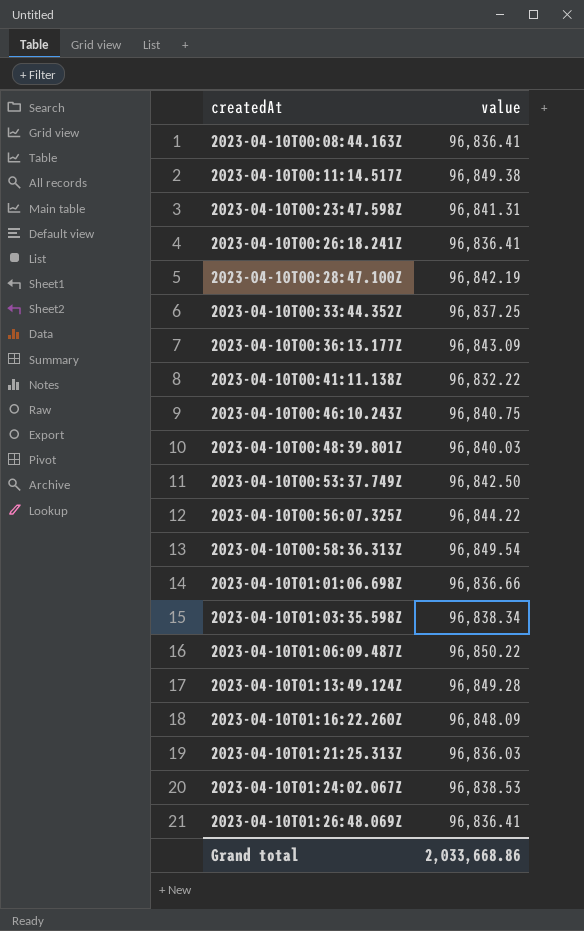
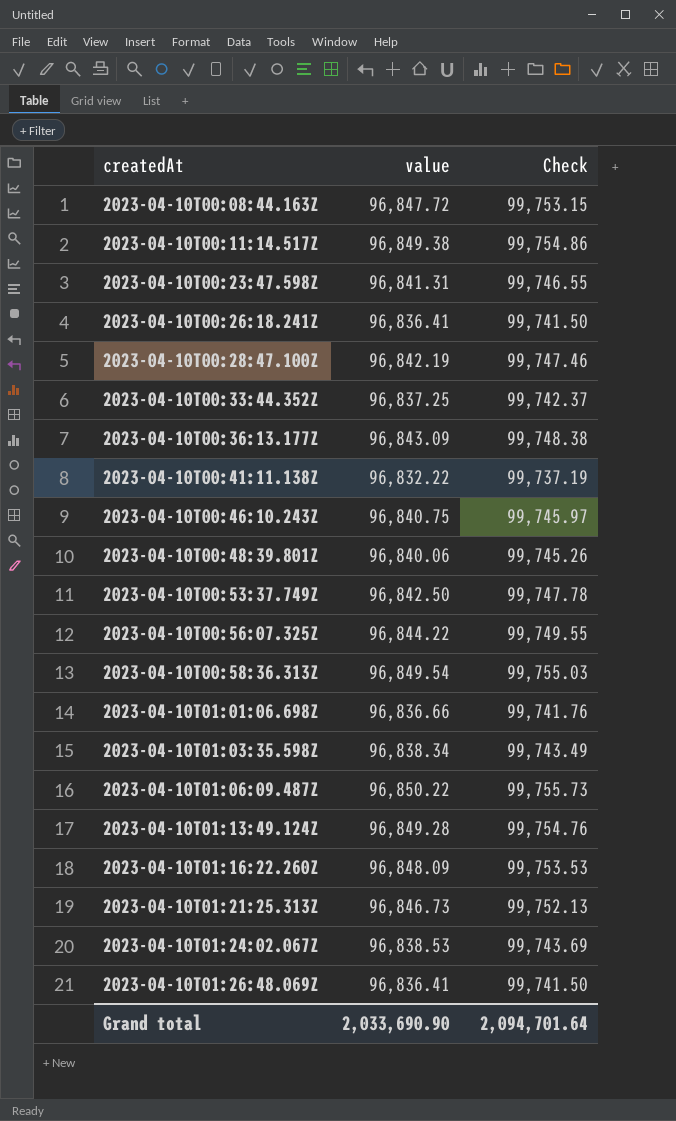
column Check | formula: none -> [value] * 1.03
2023-04-10T00:08:44.163Z | value: 96,836.41 -> 96,847.72
2023-04-10T00:48:39.801Z | value: 96,840.03 -> 96,840.06
2023-04-10T01:21:25.313Z | value: 96,836.03 -> 96,846.73
Grand total | value: 2,033,668.86 -> 2,033,690.90

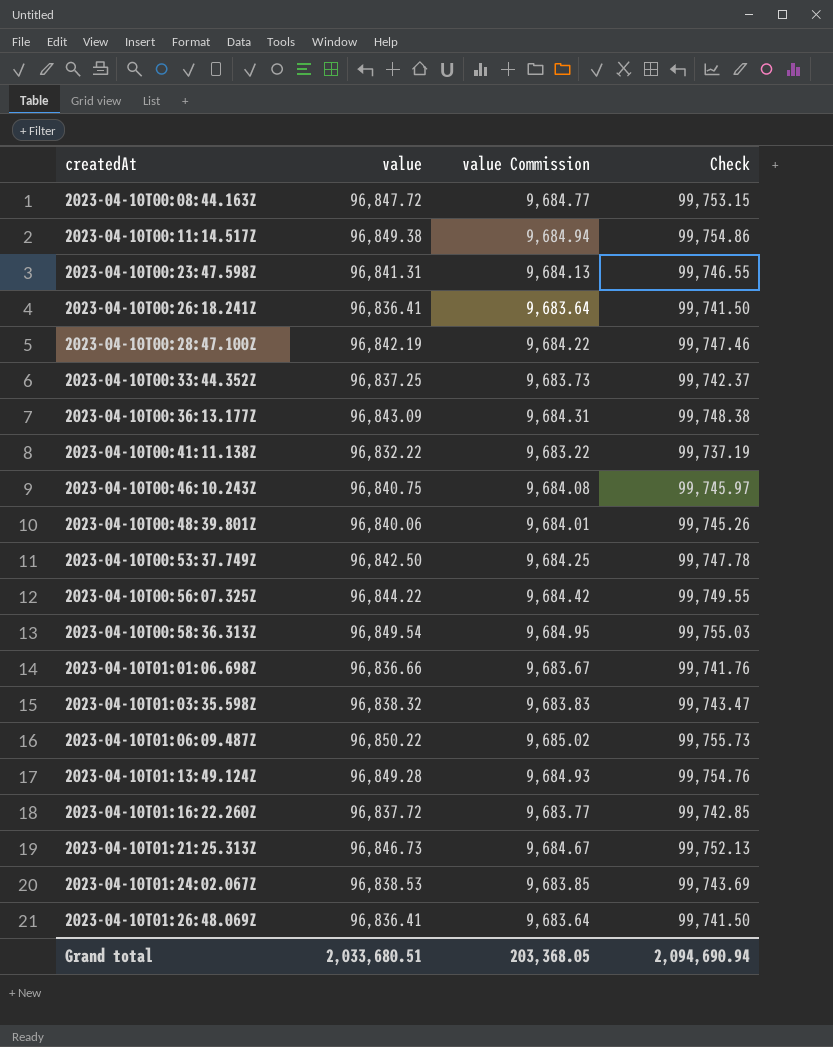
column value Commission | formula: none -> [value] * 0.1
2023-04-10T01:03:35.598Z | value: 96,838.34 -> 96,838.32
2023-04-10T01:03:35.598Z | Check: 99,743.49 -> 99,743.47
2023-04-10T01:16:22.260Z | value: 96,848.09 -> 96,837.72
2023-04-10T01:16:22.260Z | Check: 99,753.53 -> 99,742.85
Grand total | value: 2,033,690.90 -> 2,033,680.51
Grand total | Check: 2,094,701.64 -> 2,094,690.94

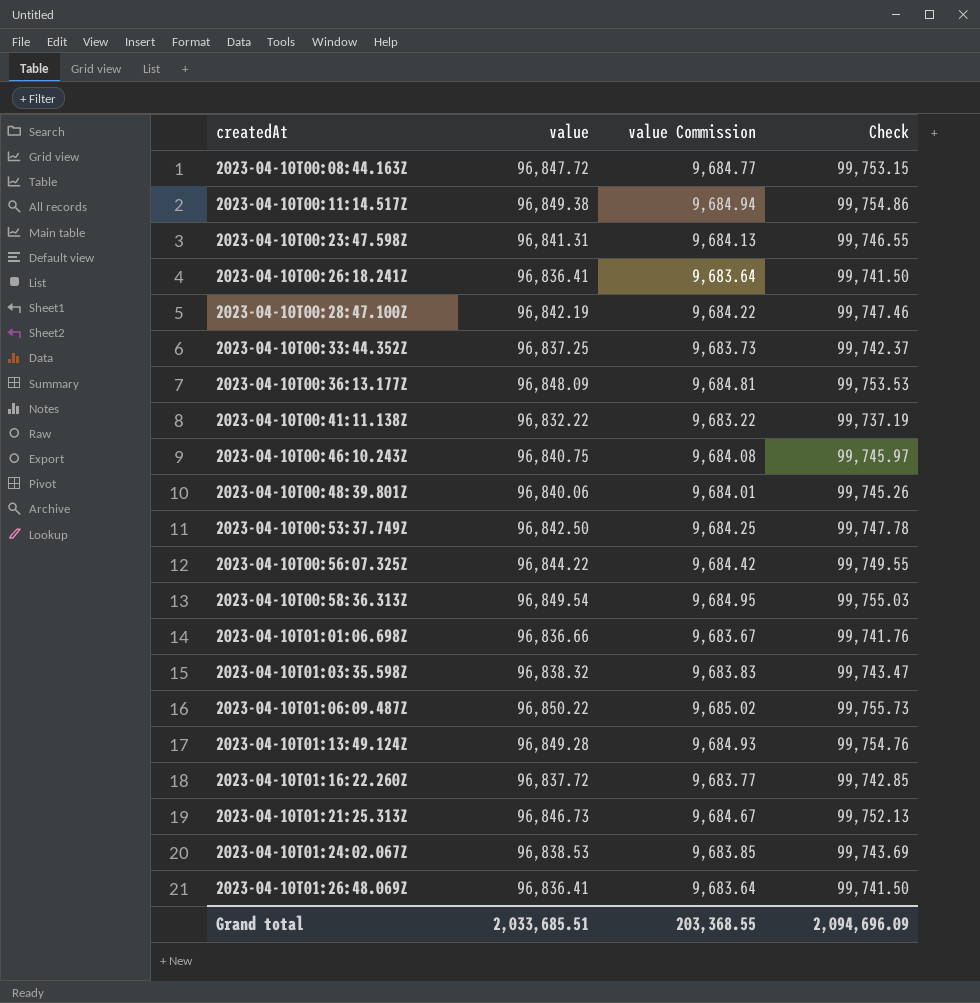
2023-04-10T00:36:13.177Z | value: 96,843.09 -> 96,848.09
2023-04-10T00:36:13.177Z | value Commission: 9,684.31 -> 9,684.81
2023-04-10T00:36:13.177Z | Check: 99,748.38 -> 99,753.53
Grand total | value: 2,033,680.51 -> 2,033,685.51
Grand total | value Commission: 203,368.05 -> 203,368.55
Grand total | Check: 2,094,690.94 -> 2,094,696.09

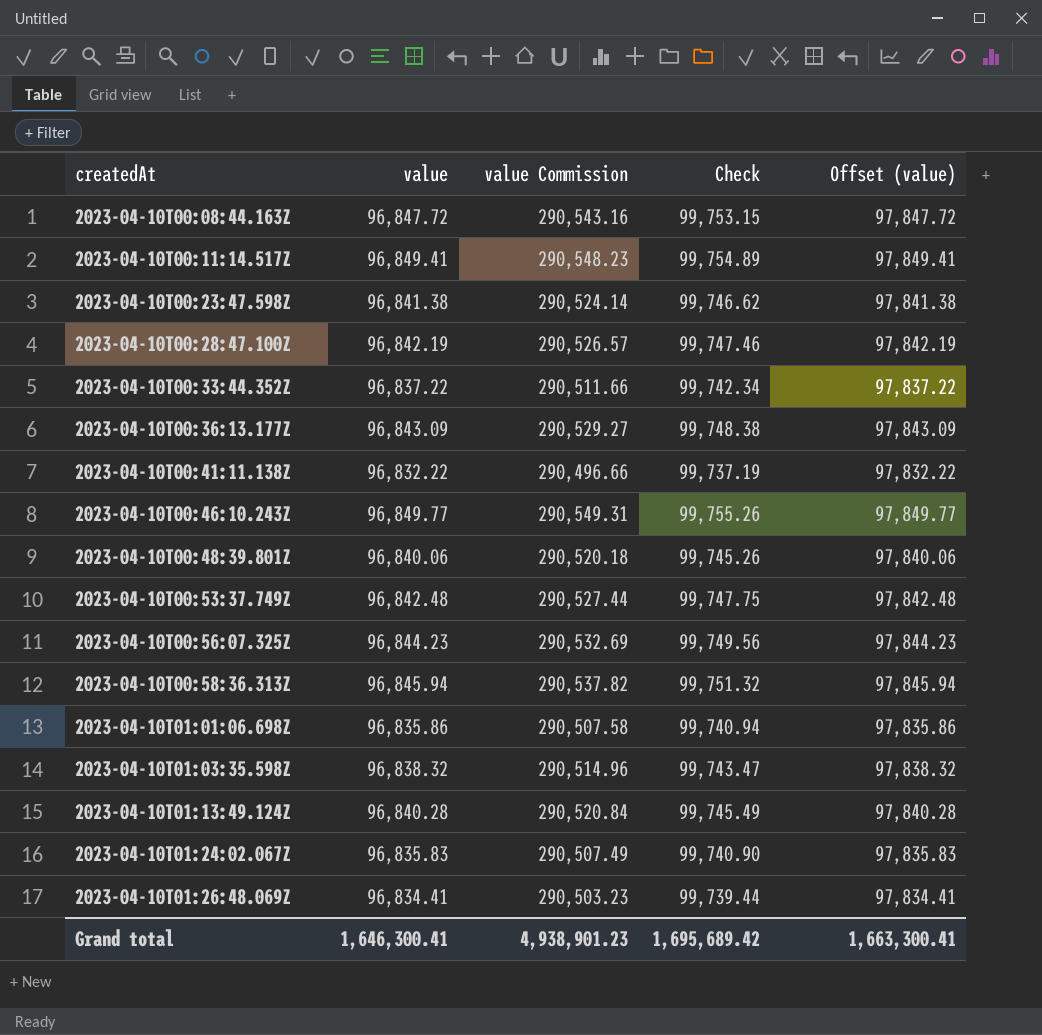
column value Commission | formula: [value] * 0.1 -> [value] * 3
column Offset (value) | formula: none -> [value] + 1000
row 2023-04-10T00:26:18.241Z: 96,836.41 | 9,683.64 | 99,741.50 -> none
row 2023-04-10T01:06:09.487Z: 96,850.22 | 9,685.02 | 99,755.73 -> none
row 2023-04-10T01:16:22.260Z: 96,837.72 | 9,683.77 | 99,742.85 -> none
row 2023-04-10T01:21:25.313Z: 96,846.73 | 9,684.67 | 99,752.13 -> none
2023-04-10T00:11:14.517Z | value: 96,849.38 -> 96,849.41
2023-04-10T00:11:14.517Z | Check: 99,754.86 -> 99,754.89
2023-04-10T00:23:47.598Z | value: 96,841.31 -> 96,841.38
2023-04-10T00:23:47.598Z | Check: 99,746.55 -> 99,746.62
2023-04-10T00:33:44.352Z | value: 96,837.25 -> 96,837.22
2023-04-10T00:33:44.352Z | Check: 99,742.37 -> 99,742.34
2023-04-10T00:36:13.177Z | value: 96,848.09 -> 96,843.09
2023-04-10T00:36:13.177Z | Check: 99,753.53 -> 99,748.38
2023-04-10T00:46:10.243Z | value: 96,840.75 -> 96,849.77
2023-04-10T00:46:10.243Z | Check: 99,745.97 -> 99,755.26
2023-04-10T00:53:37.749Z | value: 96,842.50 -> 96,842.48
2023-04-10T00:53:37.749Z | Check: 99,747.78 -> 99,747.75
2023-04-10T00:56:07.325Z | value: 96,844.22 -> 96,844.23
2023-04-10T00:56:07.325Z | Check: 99,749.55 -> 99,749.56
2023-04-10T00:58:36.313Z | value: 96,849.54 -> 96,845.94
2023-04-10T00:58:36.313Z | Check: 99,755.03 -> 99,751.32
2023-04-10T01:01:06.698Z | value: 96,836.66 -> 96,835.86
2023-04-10T01:01:06.698Z | Check: 99,741.76 -> 99,740.94
2023-04-10T01:13:49.124Z | value: 96,849.28 -> 96,840.28
2023-04-10T01:13:49.124Z | Check: 99,754.76 -> 99,745.49
2023-04-10T01:24:02.067Z | value: 96,838.53 -> 96,835.83
2023-04-10T01:24:02.067Z | Check: 99,743.69 -> 99,740.90
2023-04-10T01:26:48.069Z | value: 96,836.41 -> 96,834.41
2023-04-10T01:26:48.069Z | Check: 99,741.50 -> 99,739.44
Grand total | value: 2,033,685.51 -> 1,646,300.41
Grand total | value Commission: 203,368.55 -> 4,938,901.23
Grand total | Check: 2,094,696.09 -> 1,695,689.42

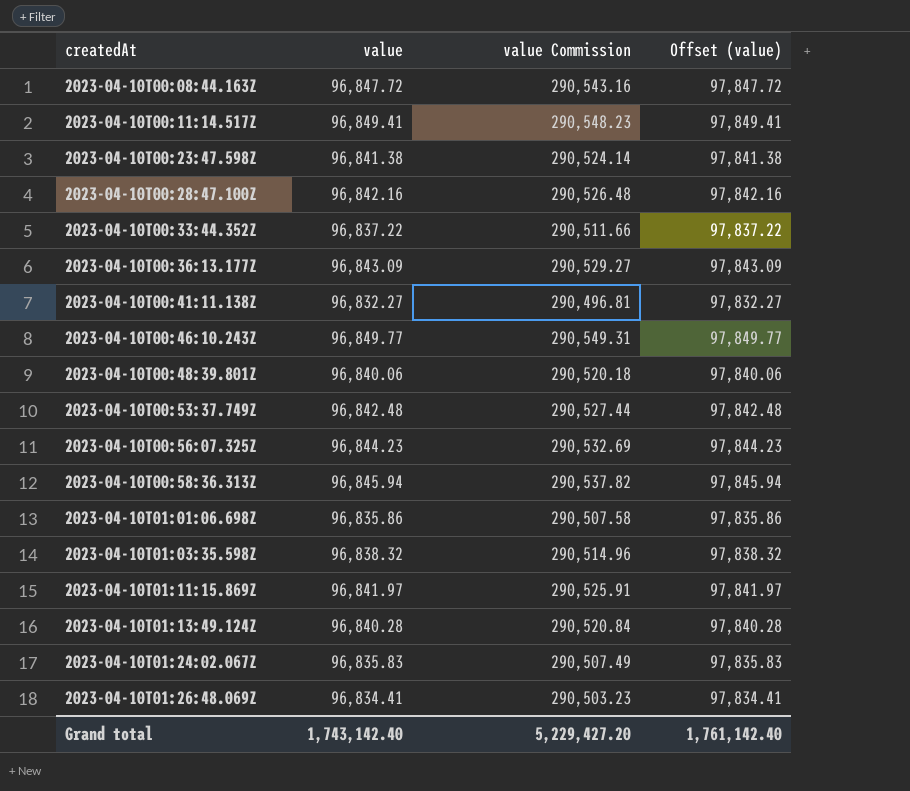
column Check | formula: [value] * 1.03 -> none
2023-04-10T00:28:47.100Z | value: 96,842.19 -> 96,842.16
2023-04-10T00:28:47.100Z | value Commission: 290,526.57 -> 290,526.48
2023-04-10T00:28:47.100Z | Offset (value): 97,842.19 -> 97,842.16
2023-04-10T00:41:11.138Z | value: 96,832.22 -> 96,832.27
2023-04-10T00:41:11.138Z | value Commission: 290,496.66 -> 290,496.81
2023-04-10T00:41:11.138Z | Offset (value): 97,832.22 -> 97,832.27
row 2023-04-10T01:11:15.869Z: none -> 96,841.97 | 290,525.91 | 97,841.97
Grand total | value: 1,646,300.41 -> 1,743,142.40
Grand total | value Commission: 4,938,901.23 -> 5,229,427.20
Grand total | Offset (value): 1,663,300.41 -> 1,761,142.40

